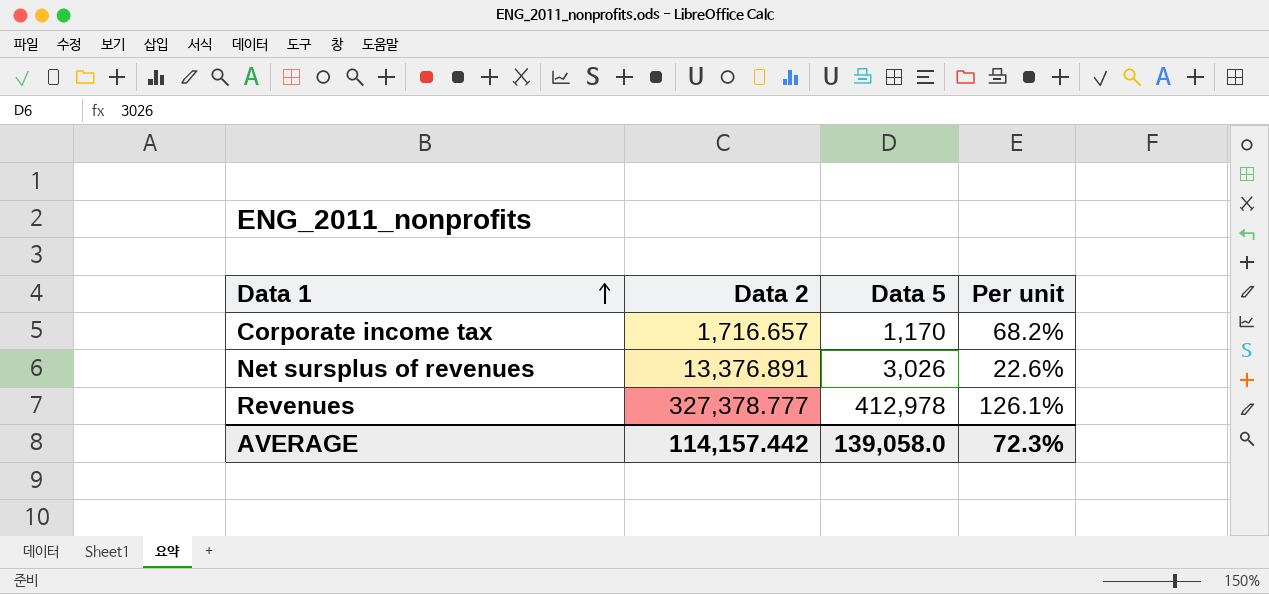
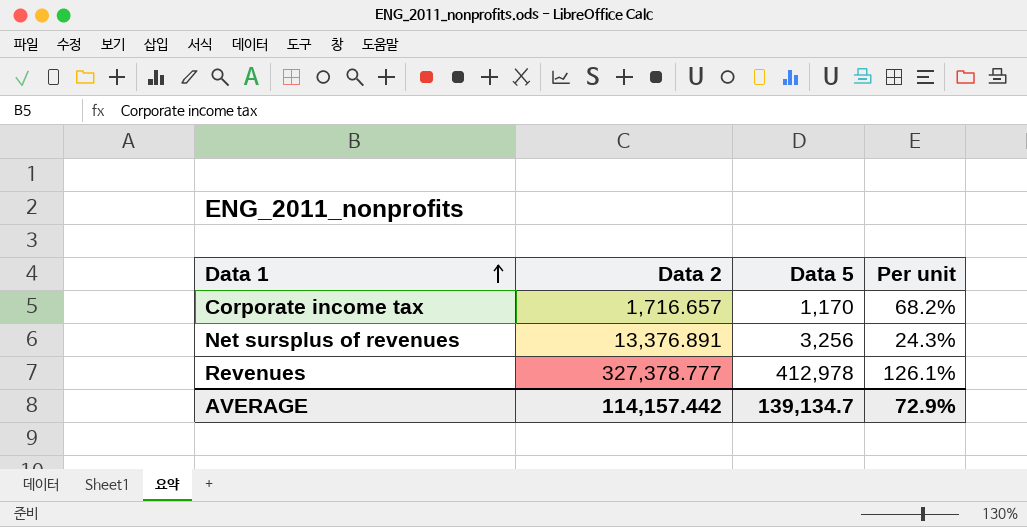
Net sursplus of revenues | Data 5: 3,026 -> 3,256
Net sursplus of revenues | Per unit: 22.6% -> 24.3%
AVERAGE | Data 5: 139,058.0 -> 139,134.7
AVERAGE | Per unit: 72.3% -> 72.9%

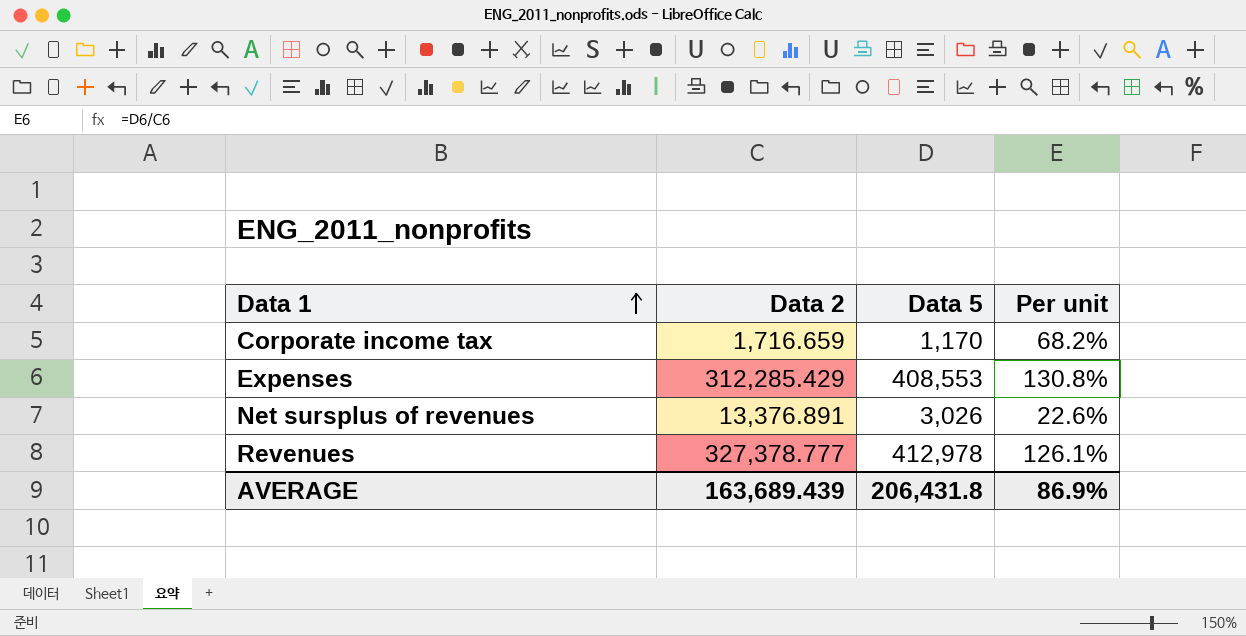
Corporate income tax | Data 2: 1,716.657 -> 1,716.659
row Expenses: none -> 312,285.429 | 408,553 | 130.8%
Net sursplus of revenues | Data 5: 3,256 -> 3,026
Net sursplus of revenues | Per unit: 24.3% -> 22.6%
AVERAGE | Data 2: 114,157.442 -> 163,689.439
AVERAGE | Data 5: 139,134.7 -> 206,431.8
AVERAGE | Per unit: 72.9% -> 86.9%

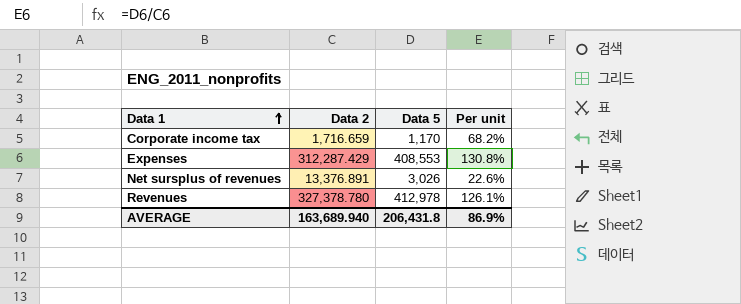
Expenses | Data 2: 312,285.429 -> 312,287.429
Revenues | Data 2: 327,378.777 -> 327,378.780
AVERAGE | Data 2: 163,689.439 -> 163,689.940

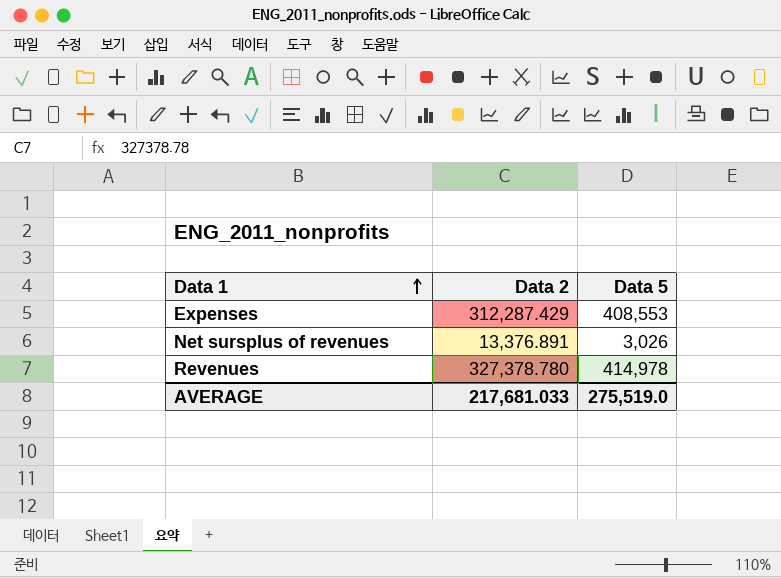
column Per unit | formula: [Data 5] / [Data 2] -> none
row Corporate income tax: 1,716.659 | 1,170 | 68.2% -> none
Revenues | Data 5: 412,978 -> 414,978
AVERAGE | Data 2: 163,689.940 -> 217,681.033
AVERAGE | Data 5: 206,431.8 -> 275,519.0

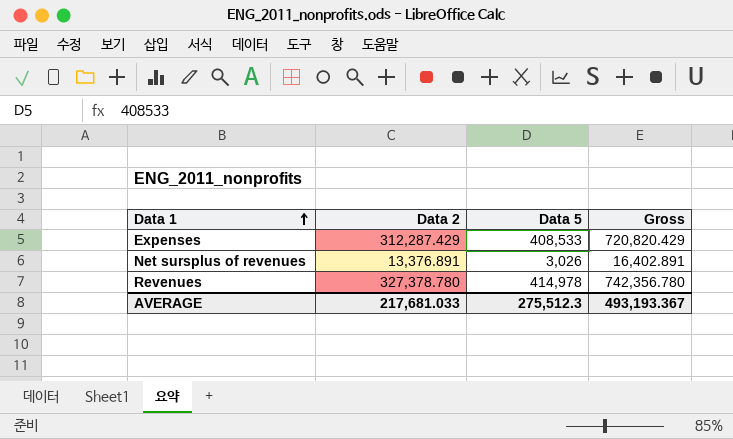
column Gross | formula: none -> [Data 2] + [Data 5]
Expenses | Data 5: 408,553 -> 408,533
AVERAGE | Data 5: 275,519.0 -> 275,512.3

